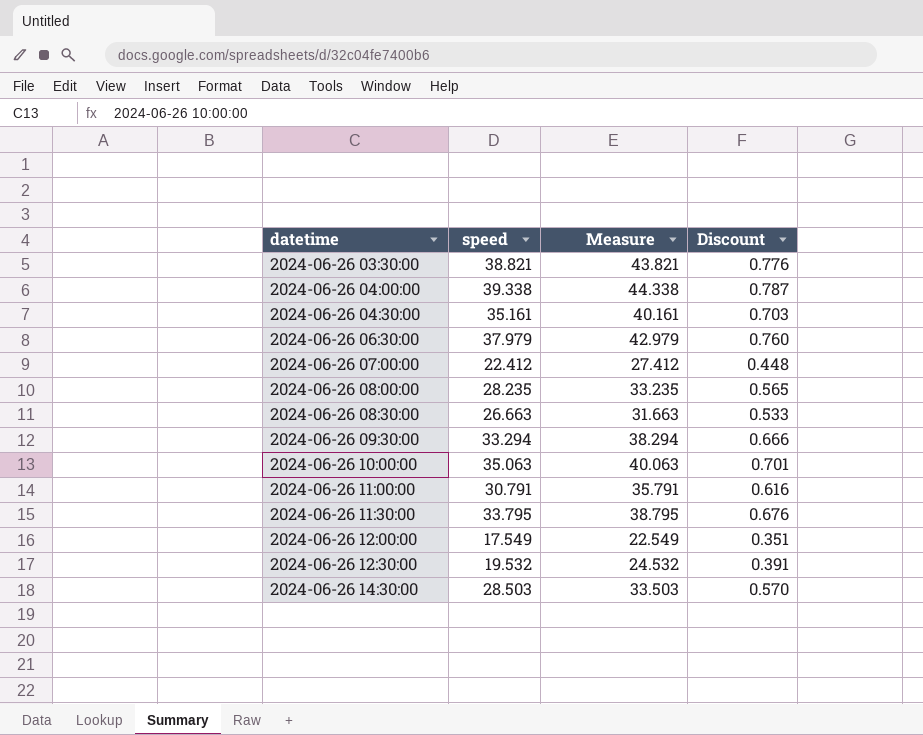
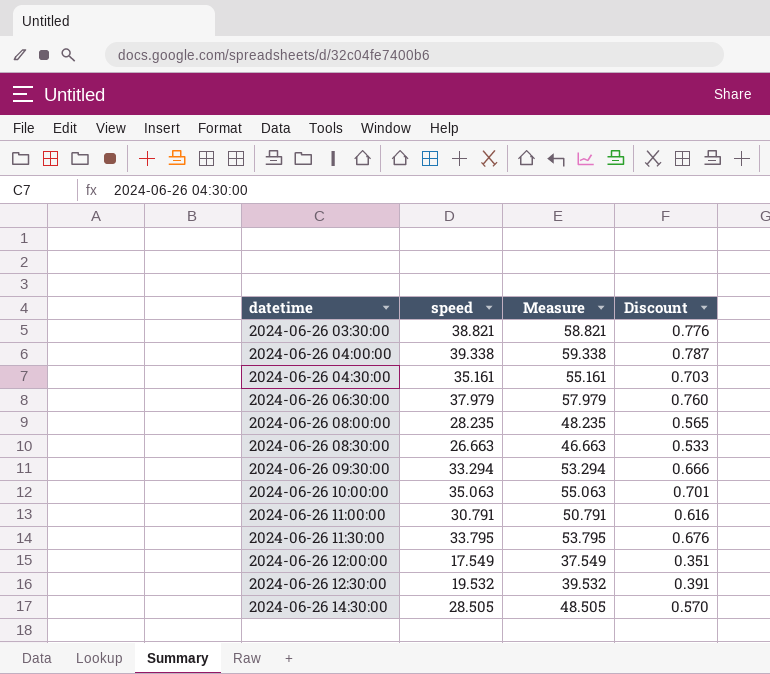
column Measure | formula: [speed] + 5 -> [speed] + 20
row 2024-06-26 07:00:00: 22.412 | 27.412 | 0.448 -> none
2024-06-26 14:30:00 | speed: 28.503 -> 28.505

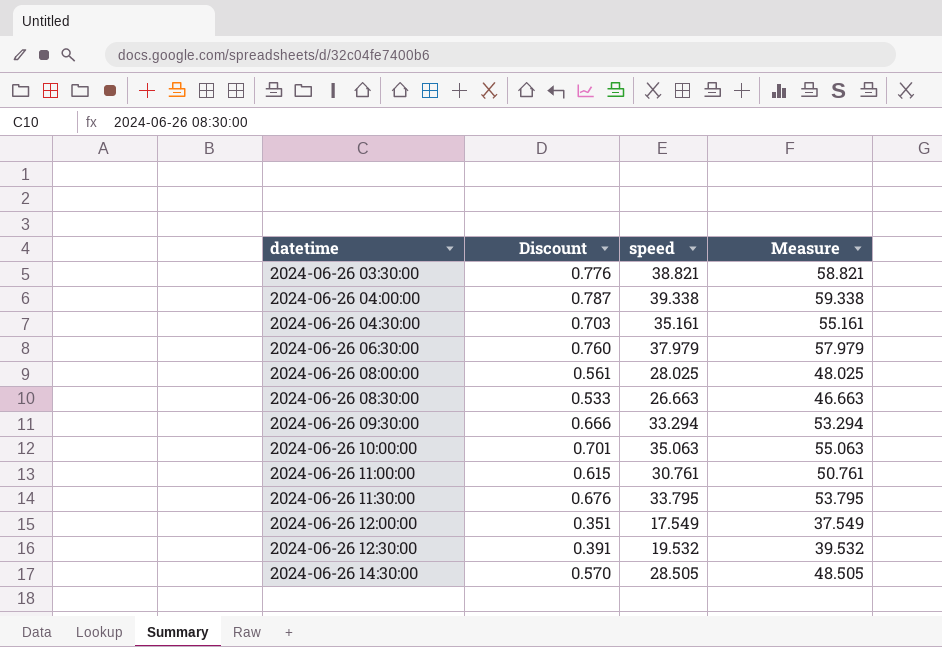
column Discount | position: 4 -> 2
2024-06-26 08:00:00 | Discount: 0.565 -> 0.561
2024-06-26 08:00:00 | speed: 28.235 -> 28.025
2024-06-26 08:00:00 | Measure: 48.235 -> 48.025
2024-06-26 11:00:00 | Discount: 0.616 -> 0.615
2024-06-26 11:00:00 | speed: 30.791 -> 30.761
2024-06-26 11:00:00 | Measure: 50.791 -> 50.761

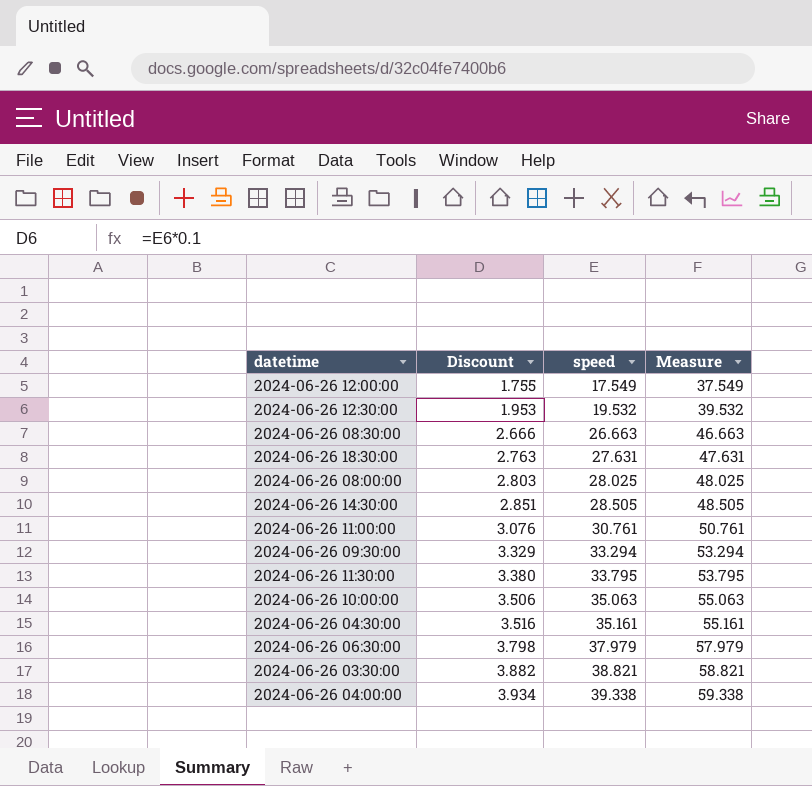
row order: datetime ascending -> Discount ascending
column Discount | formula: [speed] * 0.02 -> [speed] * 0.1
row 2024-06-26 18:30:00: none -> 2.763 | 27.631 | 47.631

